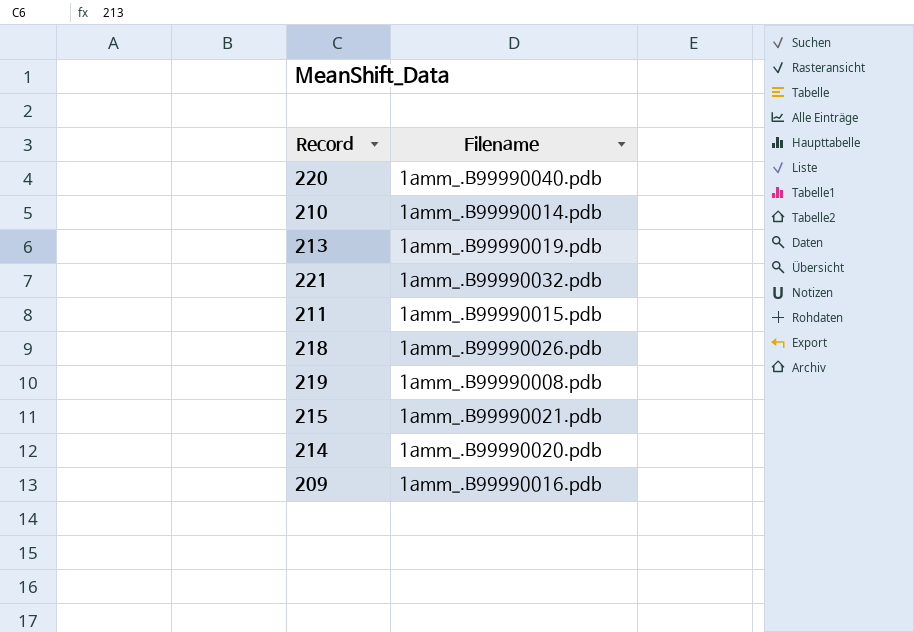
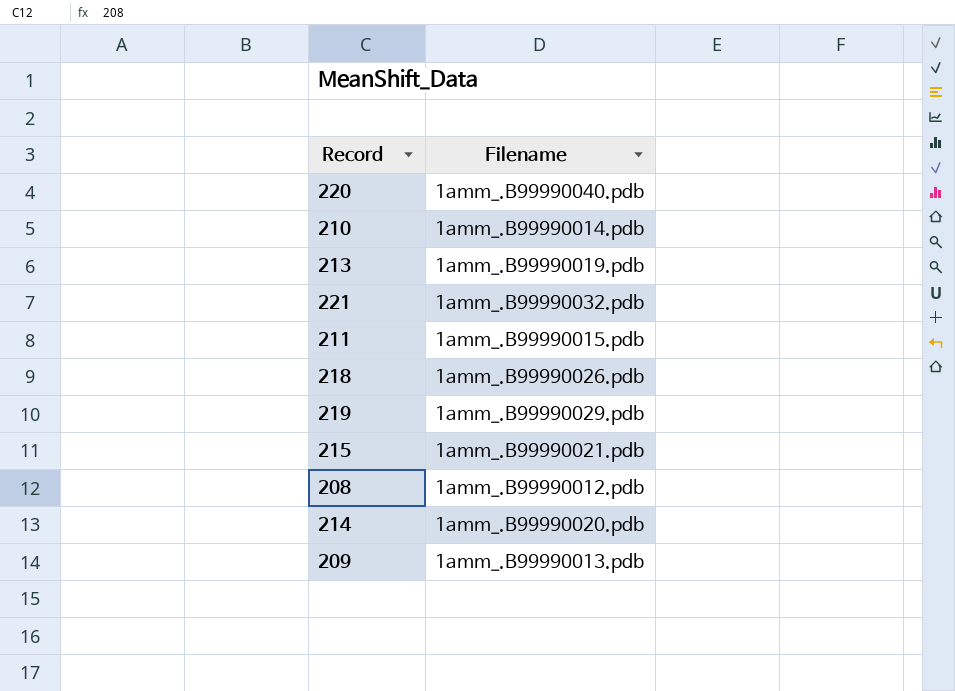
219 | Filename: 1amm_.B99990008.pdb -> 1amm_.B99990029.pdb
row 208: none -> 1amm_.B99990012.pdb
209 | Filename: 1amm_.B99990016.pdb -> 1amm_.B99990013.pdb

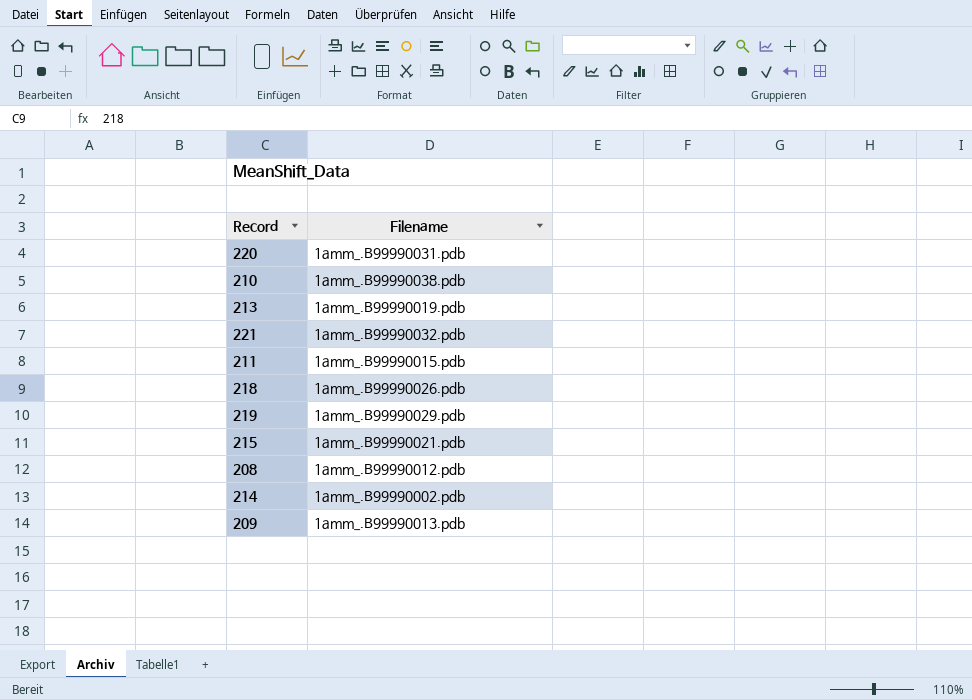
220 | Filename: 1amm_.B99990040.pdb -> 1amm_.B99990031.pdb
210 | Filename: 1amm_.B99990014.pdb -> 1amm_.B99990038.pdb
214 | Filename: 1amm_.B99990020.pdb -> 1amm_.B99990002.pdb

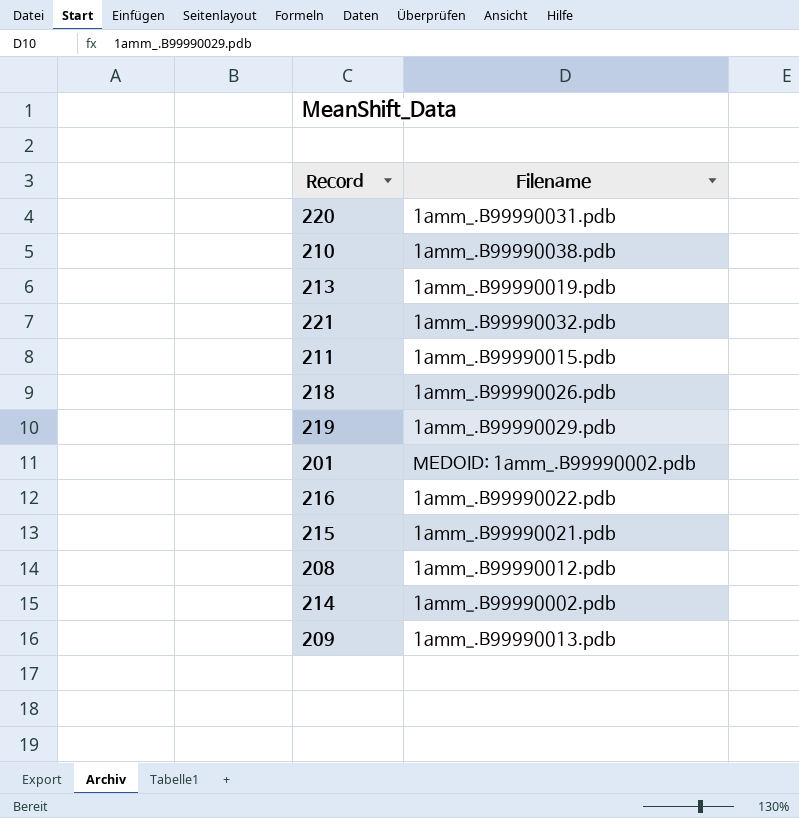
row 201: none -> MEDOID: 1amm_.B99990002.pdb
row 216: none -> 1amm_.B99990022.pdb

